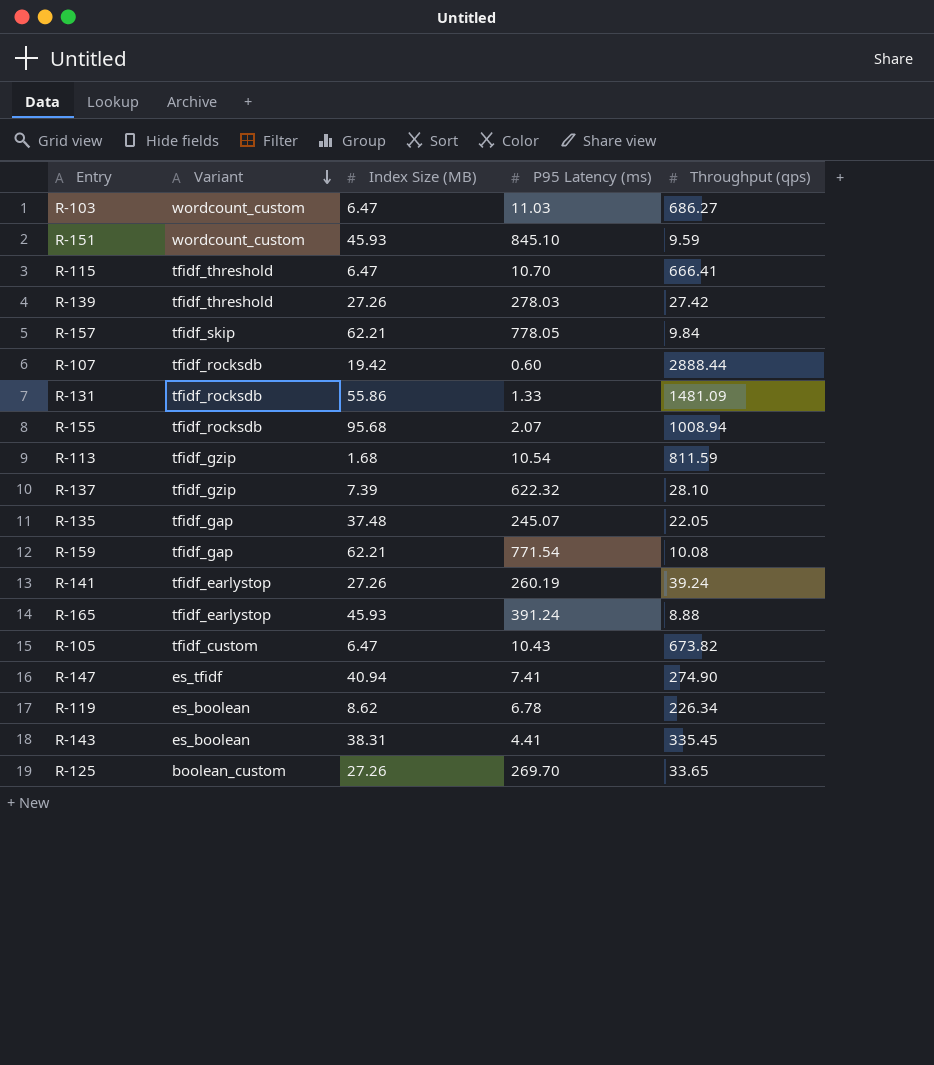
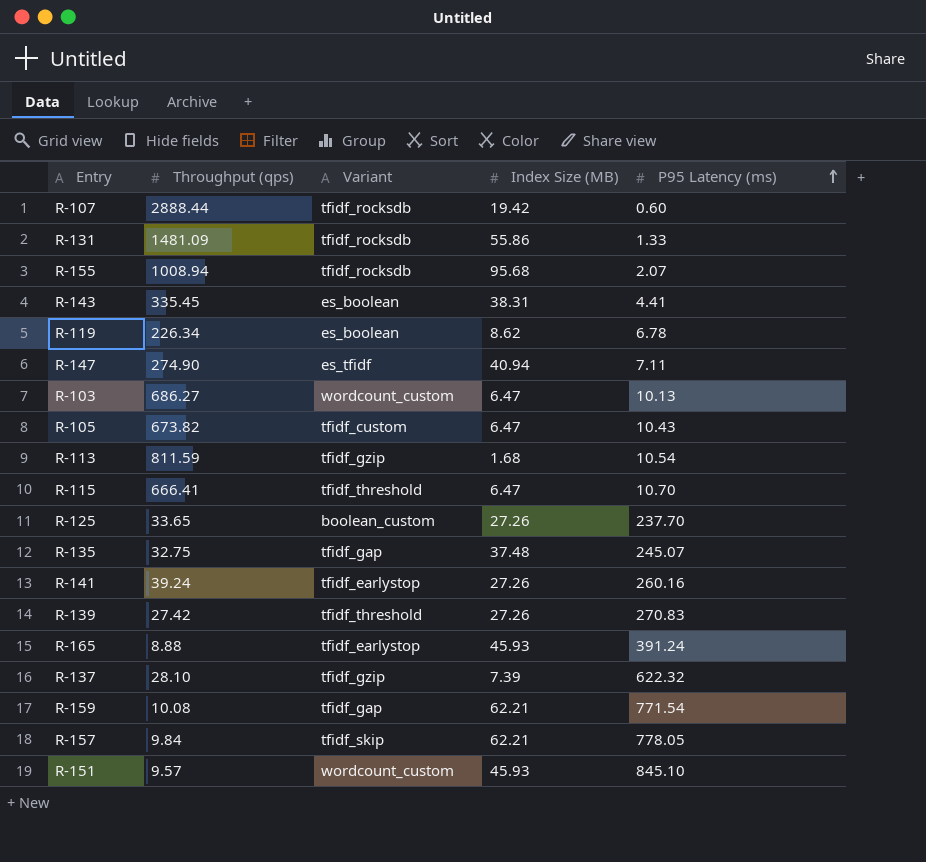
row order: Variant descending -> P95 Latency (ms) ascending
column Throughput (qps) | position: 5 -> 2
R-147 | P95 Latency (ms): 7.41 -> 7.11
R-103 | P95 Latency (ms): 11.03 -> 10.13
R-125 | P95 Latency (ms): 269.70 -> 237.70
R-135 | Throughput (qps): 22.05 -> 32.75
R-141 | P95 Latency (ms): 260.19 -> 260.16
R-139 | P95 Latency (ms): 278.03 -> 270.83
R-151 | Throughput (qps): 9.59 -> 9.57

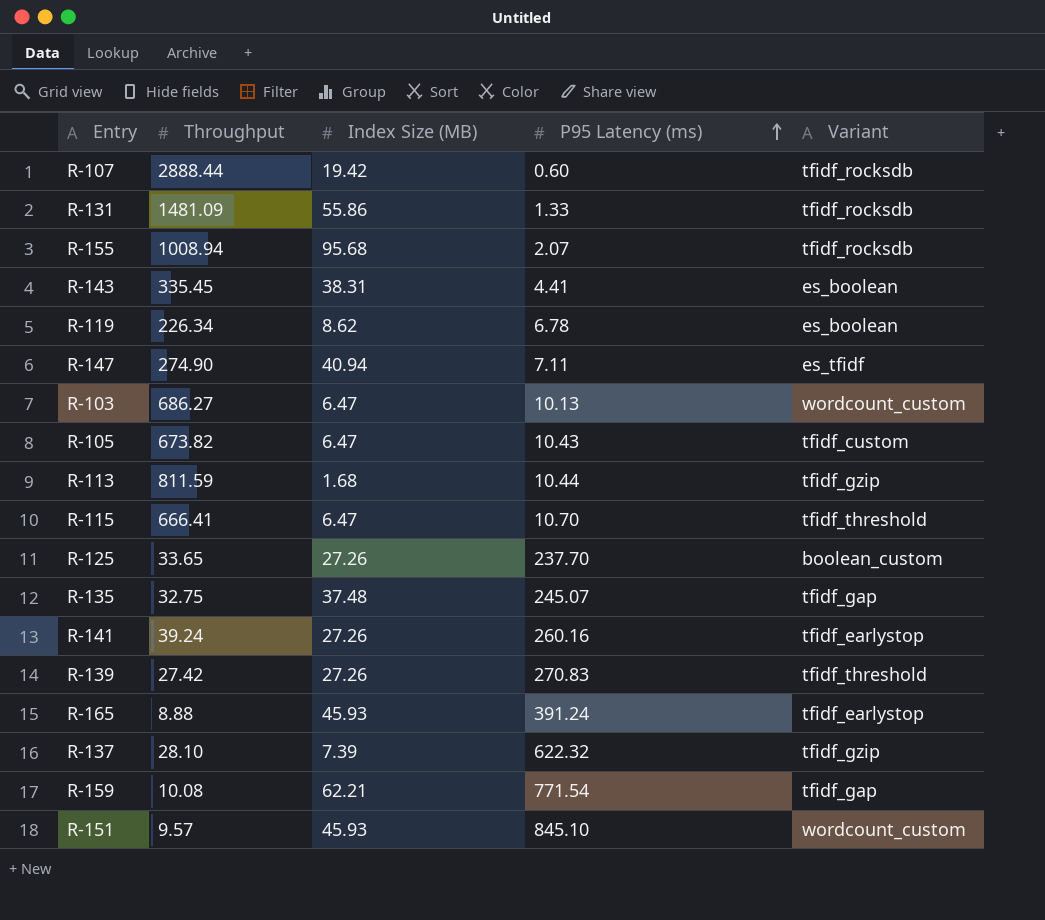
column name: Throughput (qps) -> Throughput
column Variant | position: 3 -> 5
row R-157: 9.84 | tfidf_skip | 62.21 | 778.05 -> none
R-113 | P95 Latency (ms): 10.54 -> 10.44

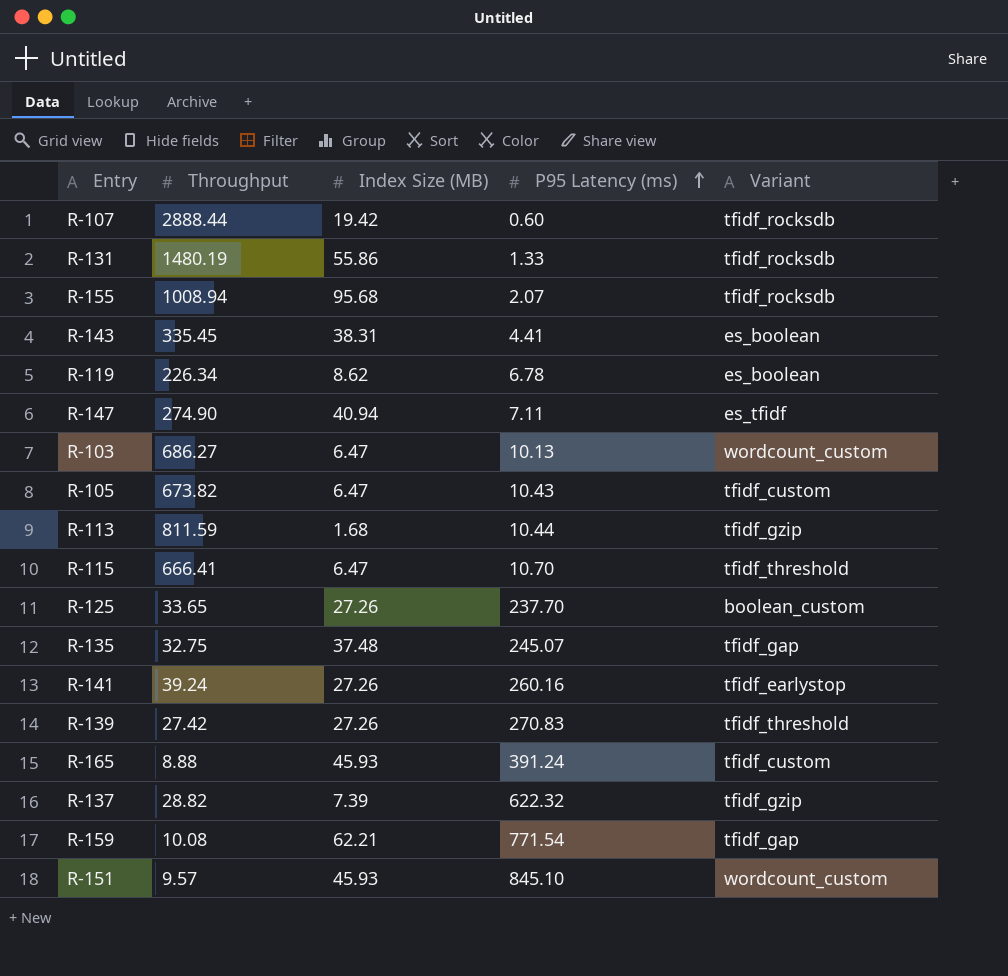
R-131 | Throughput: 1481.09 -> 1480.19
R-165 | Variant: tfidf_earlystop -> tfidf_custom
R-137 | Throughput: 28.10 -> 28.82

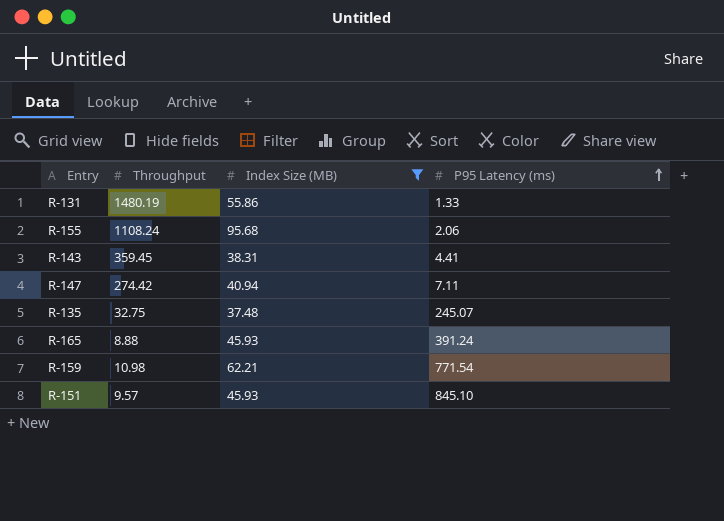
filter: none -> Index Size (MB) >= 37.48
column Variant | position: 5 -> none
R-155 | Throughput: 1008.94 -> 1108.24
R-155 | P95 Latency (ms): 2.07 -> 2.06
R-143 | Throughput: 335.45 -> 359.45
R-147 | Throughput: 274.90 -> 274.42
R-159 | Throughput: 10.08 -> 10.98

